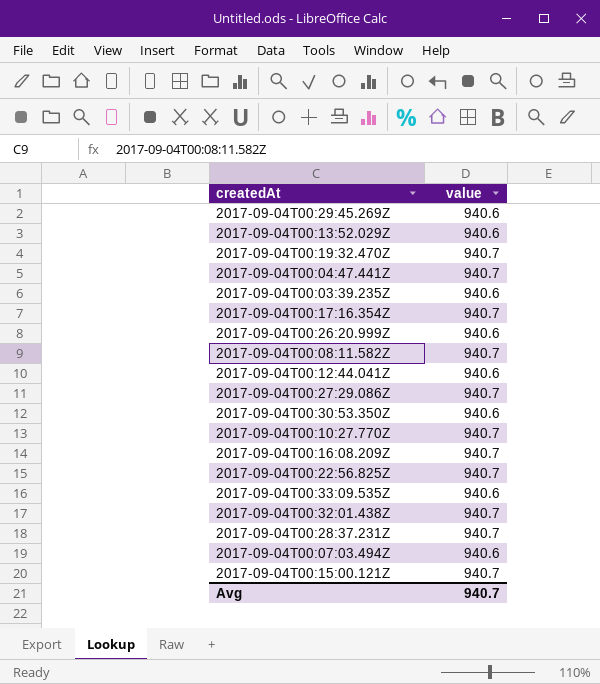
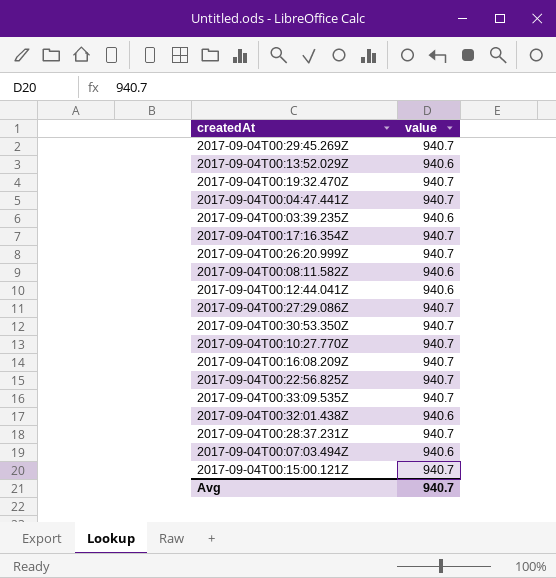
2017-09-04T00:29:45.269Z | value: 940.6 -> 940.7
2017-09-04T00:26:20.999Z | value: 940.6 -> 940.7
2017-09-04T00:08:11.582Z | value: 940.7 -> 940.6
2017-09-04T00:30:53.350Z | value: 940.6 -> 940.7
2017-09-04T00:33:09.535Z | value: 940.6 -> 940.7
2017-09-04T00:32:01.438Z | value: 940.7 -> 940.6

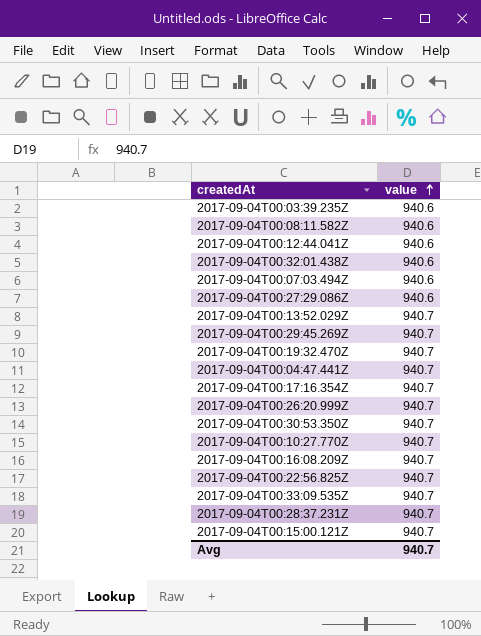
row order: none -> value ascending
2017-09-04T00:27:29.086Z | value: 940.7 -> 940.6
2017-09-04T00:13:52.029Z | value: 940.6 -> 940.7

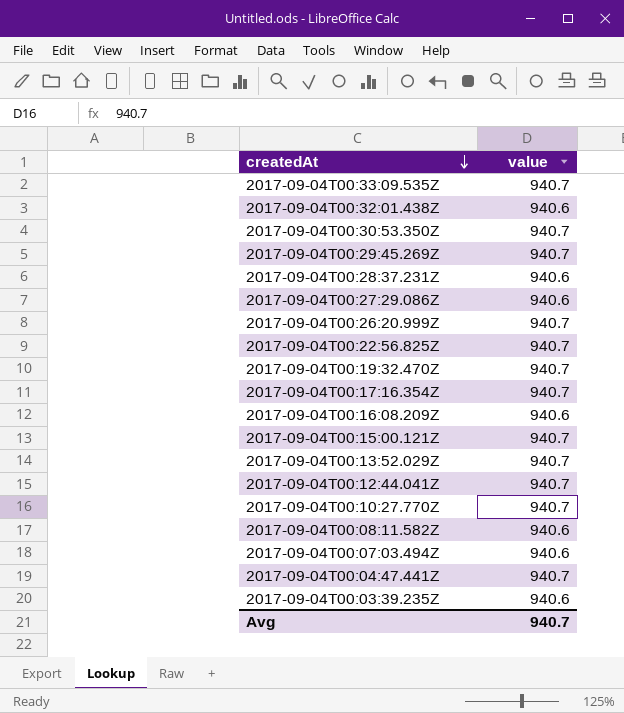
row order: value ascending -> createdAt descending
2017-09-04T00:28:37.231Z | value: 940.7 -> 940.6
2017-09-04T00:16:08.209Z | value: 940.7 -> 940.6
2017-09-04T00:12:44.041Z | value: 940.6 -> 940.7

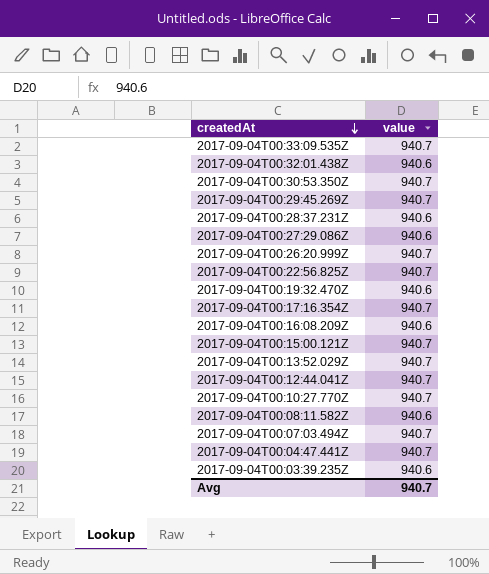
2017-09-04T00:19:32.470Z | value: 940.7 -> 940.6
2017-09-04T00:07:03.494Z | value: 940.6 -> 940.7

